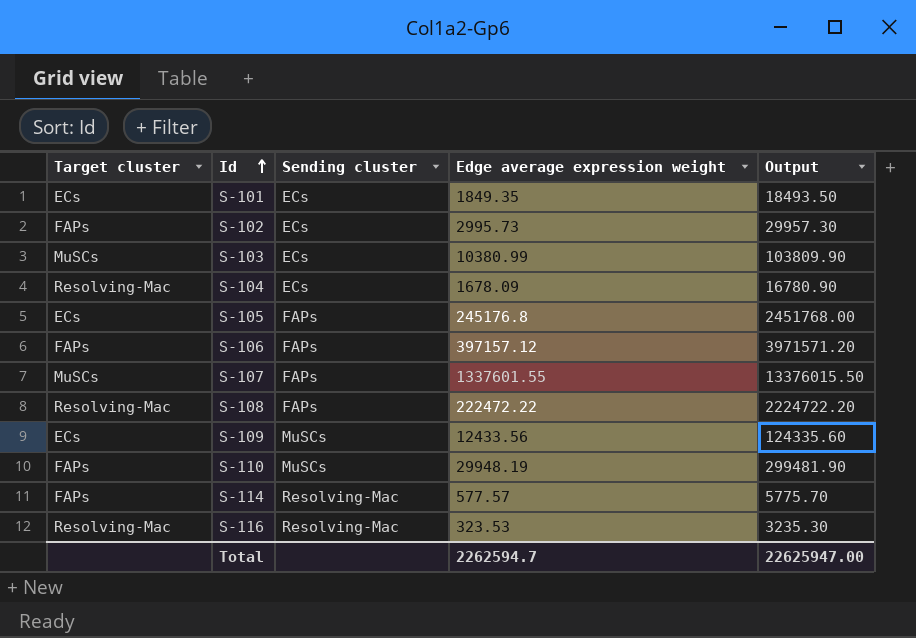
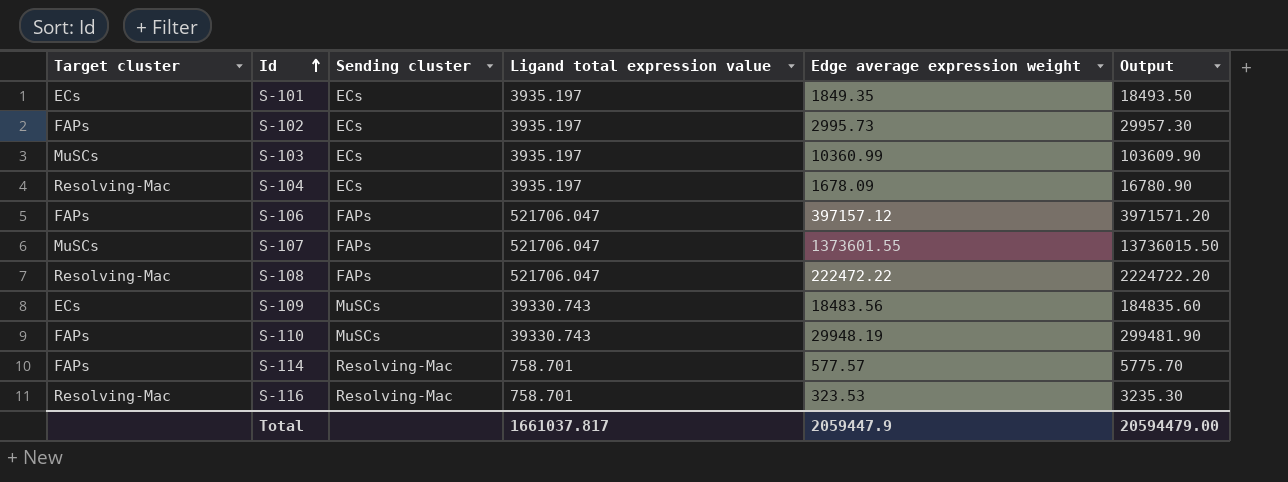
column Ligand total expression value | position: none -> 4
row S-105: ECs | FAPs | 245176.8 | 2451768.00 -> none
S-103 | Edge average expression weight: 10380.99 -> 10360.99
S-103 | Output: 103809.90 -> 103609.90
S-107 | Edge average expression weight: 1337601.55 -> 1373601.55
S-107 | Output: 13376015.50 -> 13736015.50
S-109 | Edge average expression weight: 12433.56 -> 18483.56
S-109 | Output: 124335.60 -> 184835.60
Total | Edge average expression weight: 2262594.7 -> 2059447.9
Total | Output: 22625947.00 -> 20594479.00

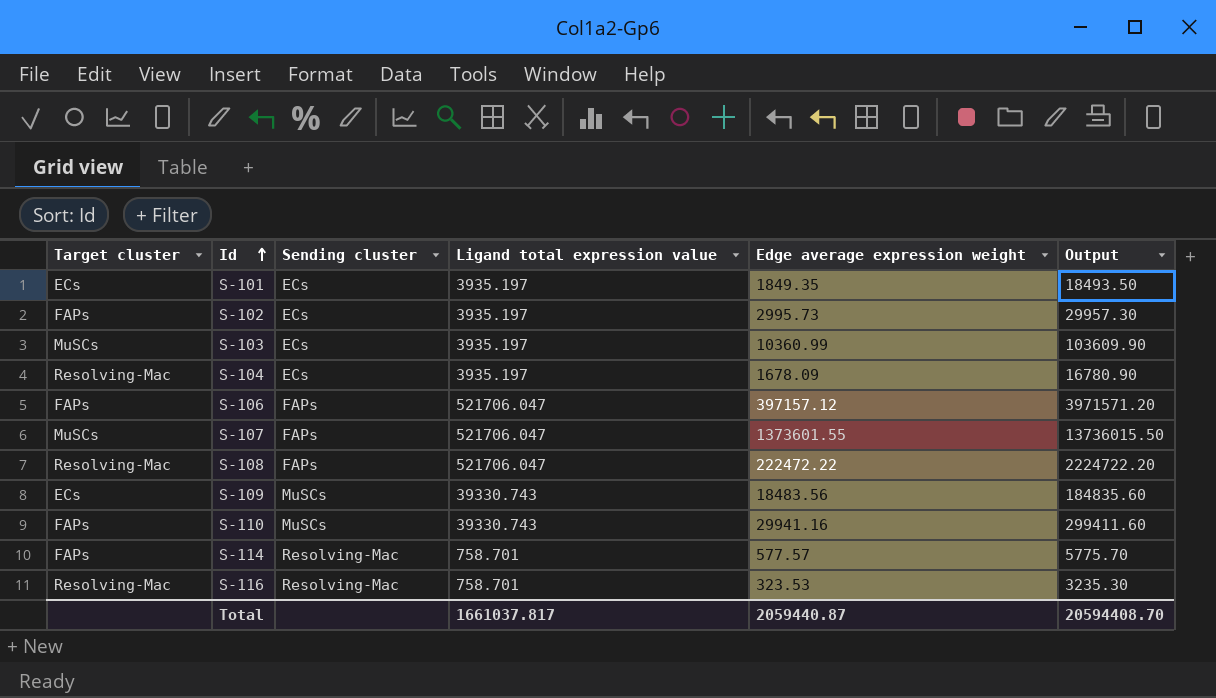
S-110 | Edge average expression weight: 29948.19 -> 29941.16
S-110 | Output: 299481.90 -> 299411.60
Total | Edge average expression weight: 2059447.9 -> 2059440.87
Total | Output: 20594479.00 -> 20594408.70

